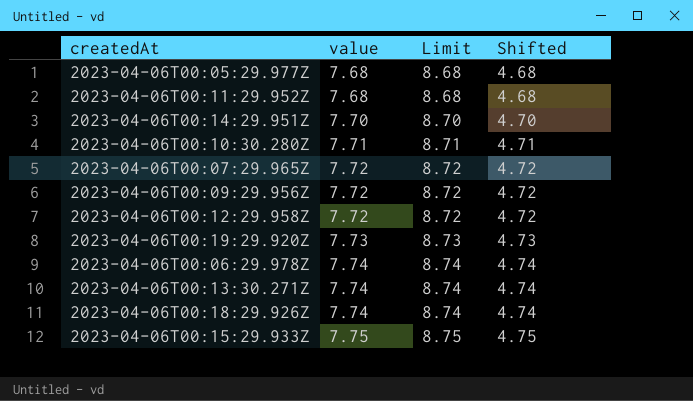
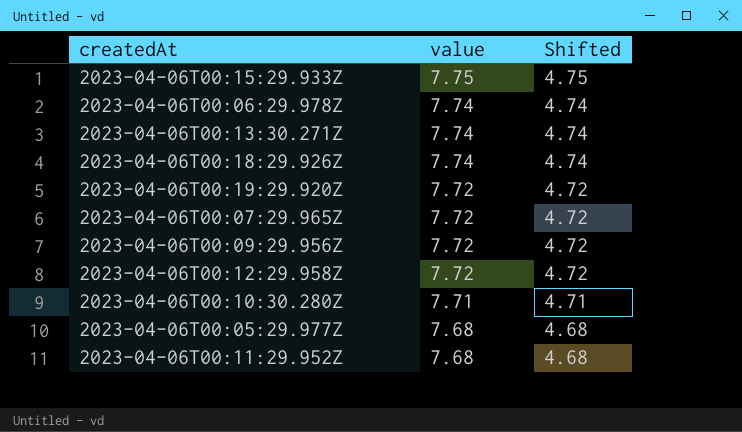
row order: value ascending -> value descending
column Limit | formula: [value] + 1 -> none
row 2023-04-06T00:14:29.951Z: 7.70 | 8.70 | 4.70 -> none
2023-04-06T00:19:29.920Z | value: 7.73 -> 7.72
2023-04-06T00:19:29.920Z | Shifted: 4.73 -> 4.72

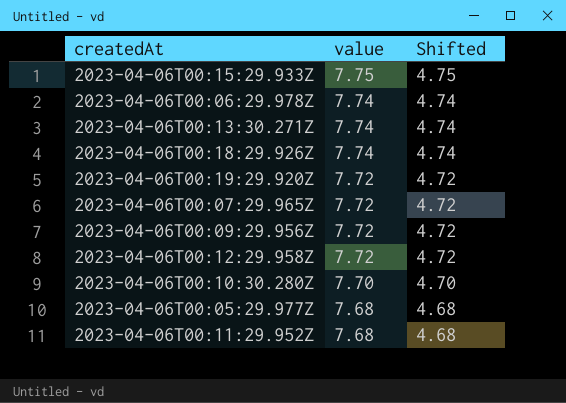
2023-04-06T00:10:30.280Z | value: 7.71 -> 7.70
2023-04-06T00:10:30.280Z | Shifted: 4.71 -> 4.70

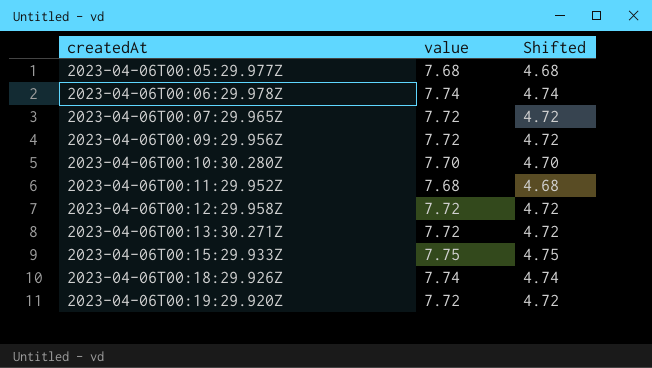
row order: value descending -> createdAt ascending
2023-04-06T00:13:30.271Z | value: 7.74 -> 7.72
2023-04-06T00:13:30.271Z | Shifted: 4.74 -> 4.72

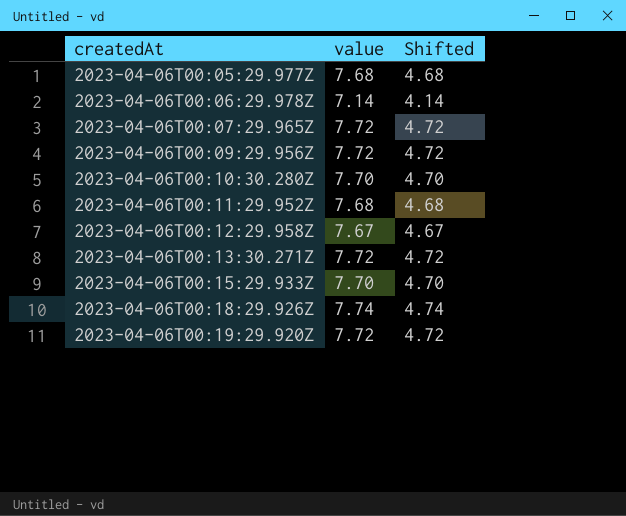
2023-04-06T00:06:29.978Z | value: 7.74 -> 7.14
2023-04-06T00:06:29.978Z | Shifted: 4.74 -> 4.14
2023-04-06T00:12:29.958Z | value: 7.72 -> 7.67
2023-04-06T00:12:29.958Z | Shifted: 4.72 -> 4.67
2023-04-06T00:15:29.933Z | value: 7.75 -> 7.70
2023-04-06T00:15:29.933Z | Shifted: 4.75 -> 4.70

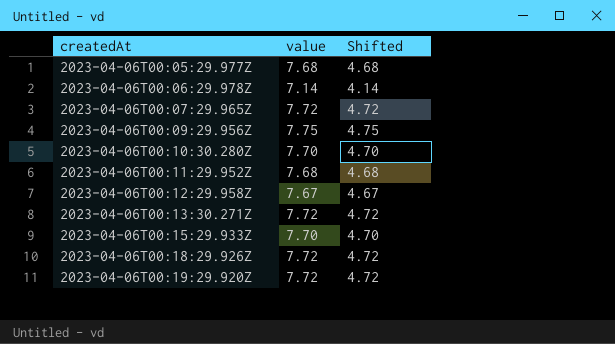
2023-04-06T00:09:29.956Z | value: 7.72 -> 7.75
2023-04-06T00:09:29.956Z | Shifted: 4.72 -> 4.75
2023-04-06T00:18:29.926Z | value: 7.74 -> 7.72
2023-04-06T00:18:29.926Z | Shifted: 4.74 -> 4.72

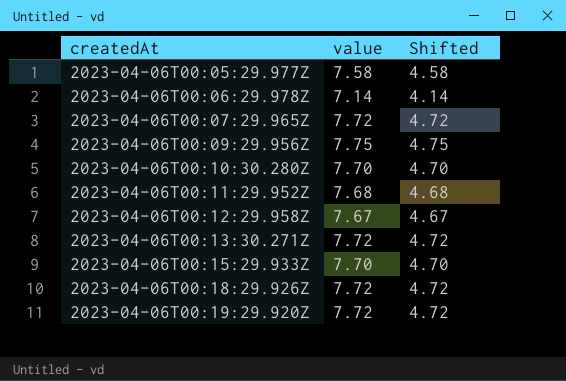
2023-04-06T00:05:29.977Z | value: 7.68 -> 7.58
2023-04-06T00:05:29.977Z | Shifted: 4.68 -> 4.58

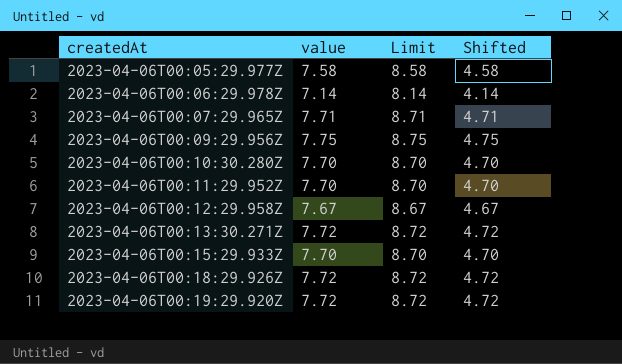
column Limit | formula: none -> [value] + 1
2023-04-06T00:07:29.965Z | value: 7.72 -> 7.71
2023-04-06T00:07:29.965Z | Shifted: 4.72 -> 4.71
2023-04-06T00:11:29.952Z | value: 7.68 -> 7.70
2023-04-06T00:11:29.952Z | Shifted: 4.68 -> 4.70

